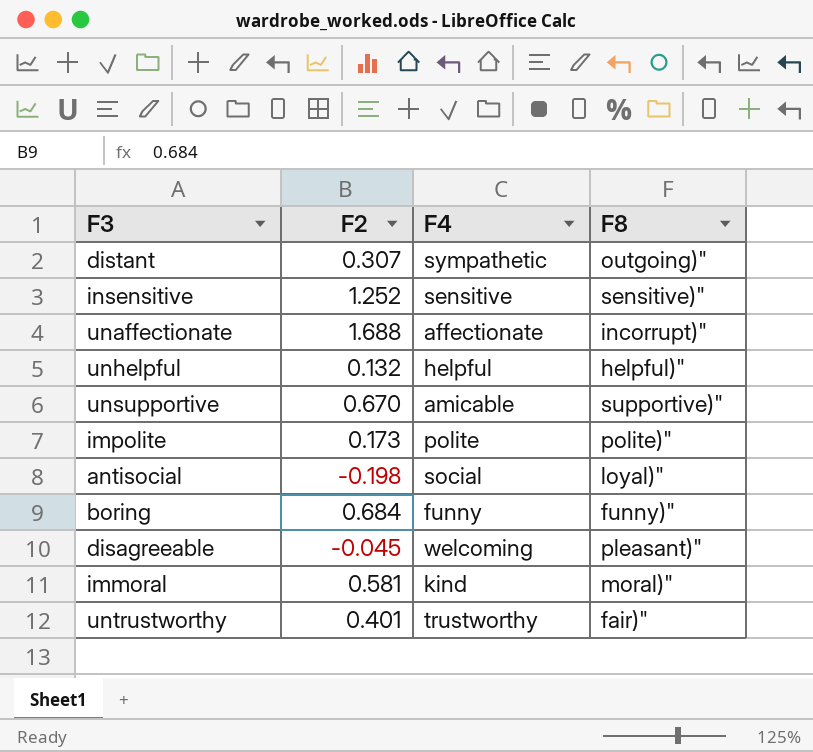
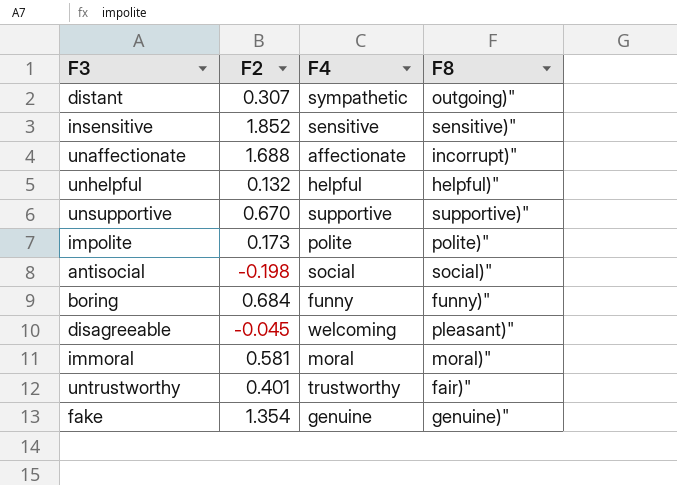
insensitive | F2: 1.252 -> 1.852
unsupportive | F4: amicable -> supportive
antisocial | F8: loyal)" -> social)"
immoral | F4: kind -> moral
row fake: none -> 1.354 | genuine | genuine)"

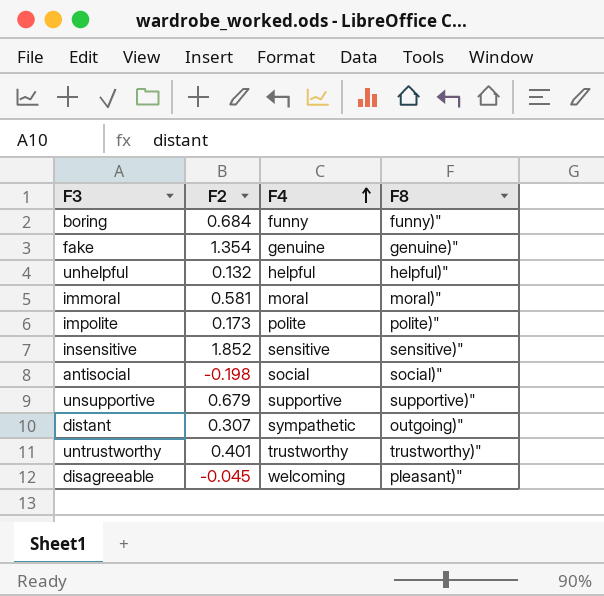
row order: none -> F4 ascending
row unaffectionate: 1.688 | affectionate | incorrupt)" -> none
unsupportive | F2: 0.670 -> 0.679
untrustworthy | F8: fair)" -> trustworthy)"

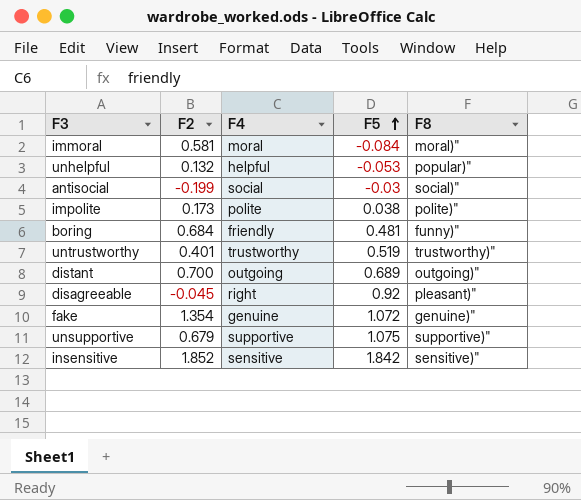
row order: F4 ascending -> F5 ascending
column F5 | position: none -> 4
unhelpful | F8: helpful)" -> popular)"
antisocial | F2: -0.198 -> -0.199
boring | F4: funny -> friendly
distant | F2: 0.307 -> 0.700
distant | F4: sympathetic -> outgoing
disagreeable | F4: welcoming -> right

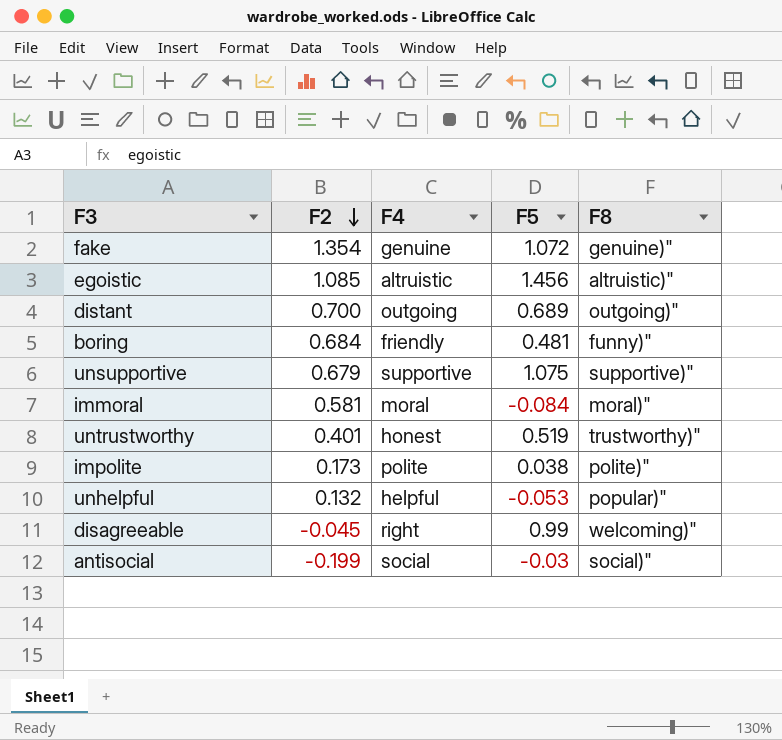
row order: F5 ascending -> F2 descending
row insensitive: 1.852 | sensitive | 1.842 | sensitive)" -> none
row egoistic: none -> 1.085 | altruistic | 1.456 | altruistic)"
untrustworthy | F4: trustworthy -> honest
disagreeable | F5: 0.92 -> 0.99
disagreeable | F8: pleasant)" -> welcoming)"

